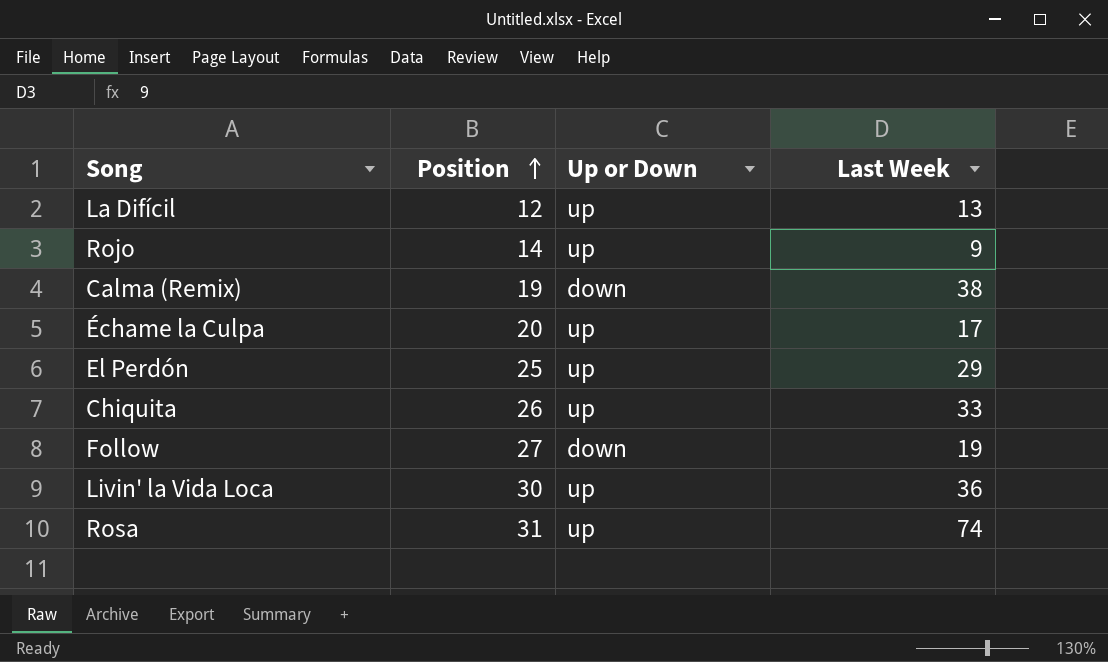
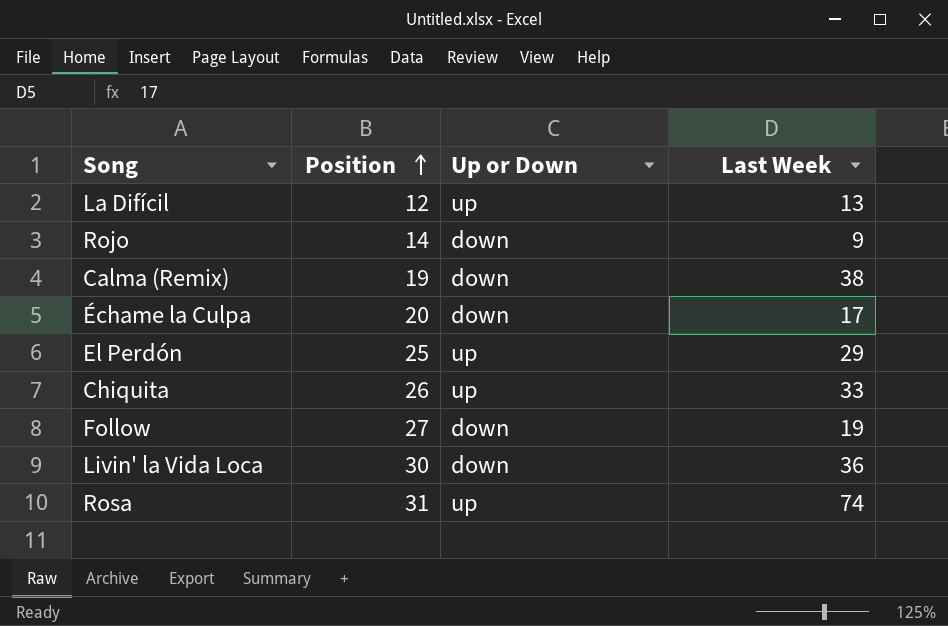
Rojo | Up or Down: up -> down
Échame la Culpa | Up or Down: up -> down
Livin' la Vida Loca | Up or Down: up -> down

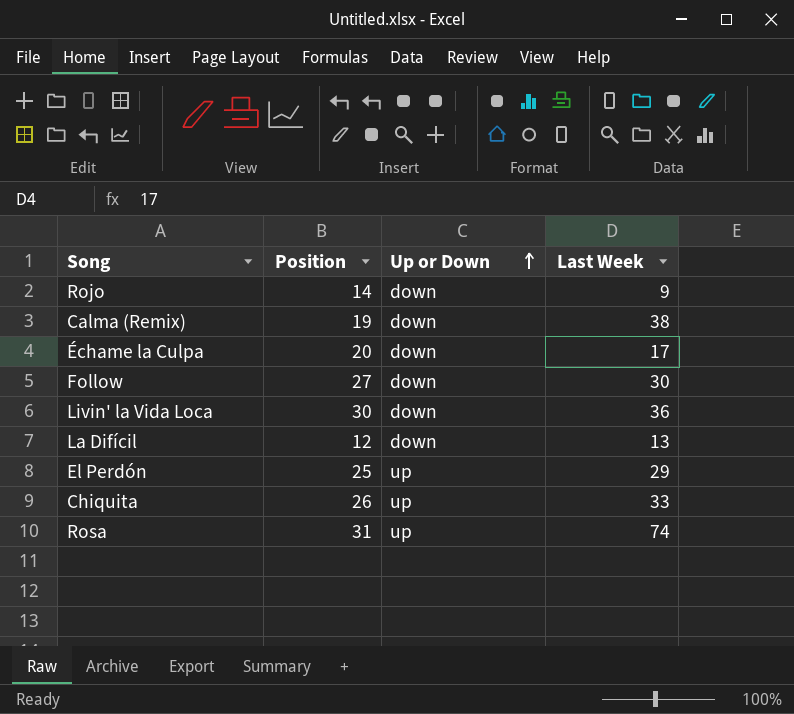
row order: Position ascending -> Up or Down ascending
Follow | Last Week: 19 -> 30
La Difícil | Up or Down: up -> down

